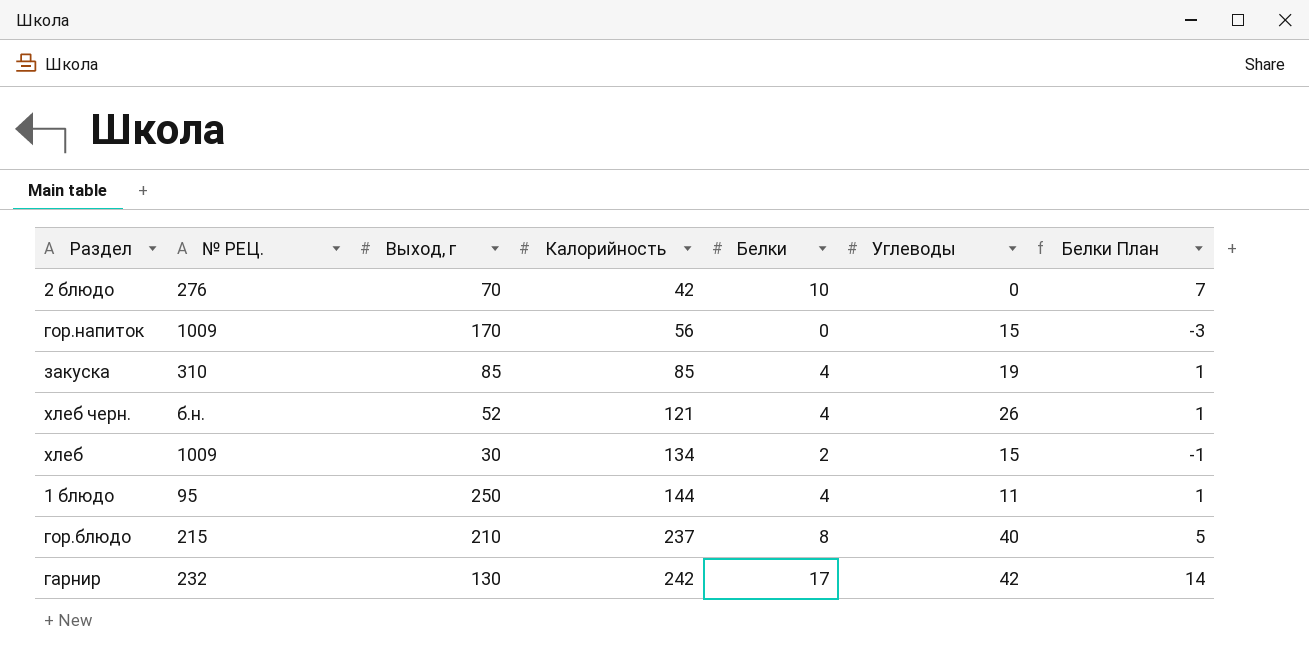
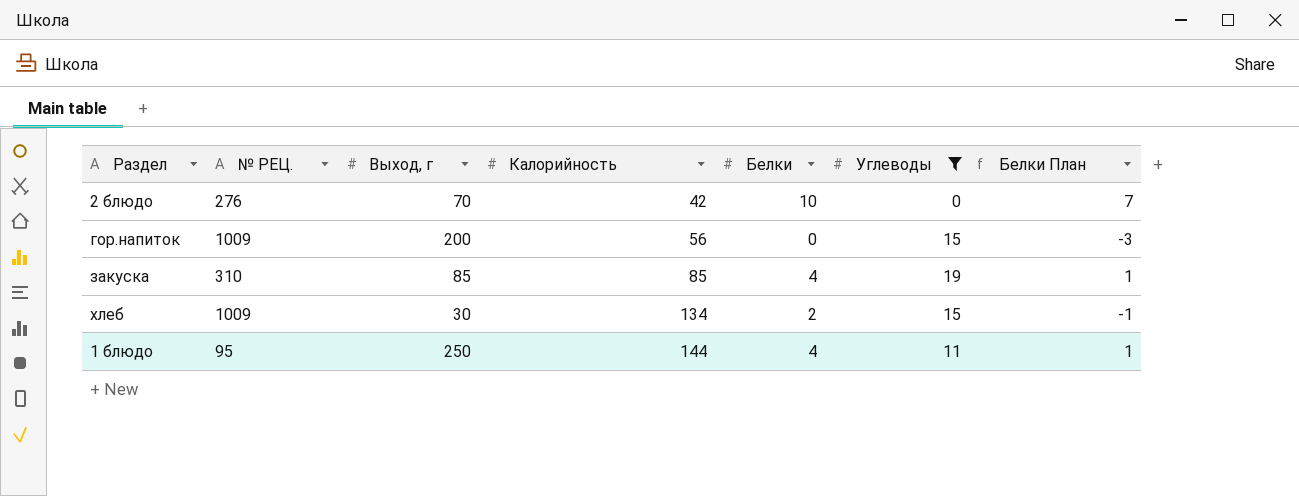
filter: none -> Углеводы <= 19
гор.напиток | Выход, г: 170 -> 200

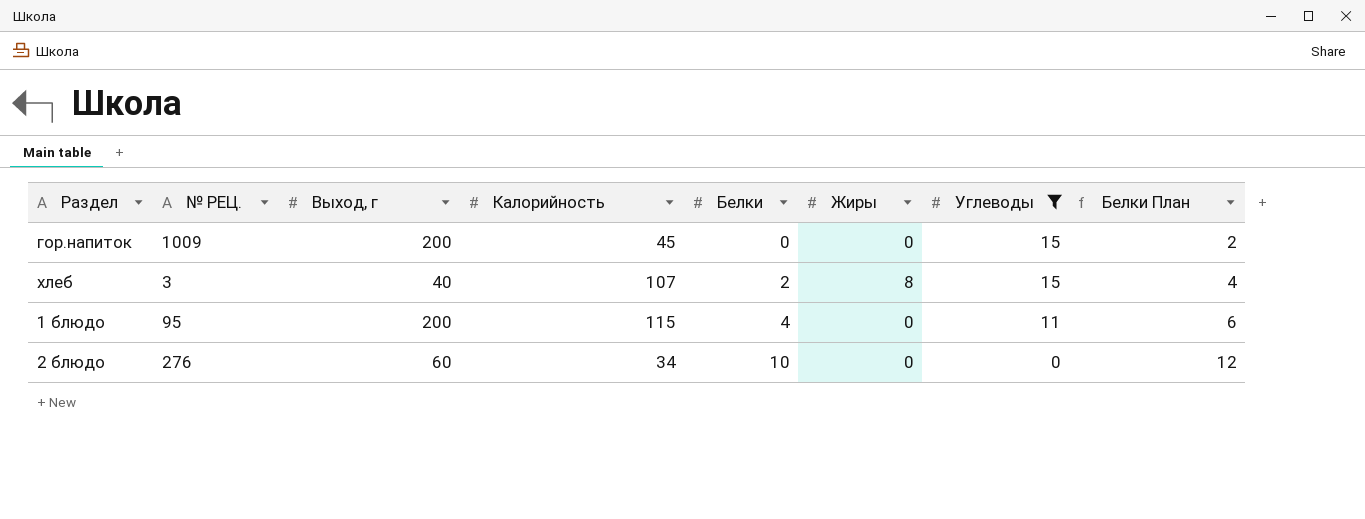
row order: Калорийность ascending -> Белки ascending
column Жиры | position: none -> 6
column Белки План | formula: [Белки] - 3 -> [Белки] + 2
row закуска: 310 | 85 | 85 | 4 | 19 | 1 -> none
гор.напиток | Калорийность: 56 -> 45
хлеб | № РЕЦ.: 1009 -> 3
хлеб | Выход, г: 30 -> 40
хлеб | Калорийность: 134 -> 107
1 блюдо | Выход, г: 250 -> 200
1 блюдо | Калорийность: 144 -> 115
2 блюдо | Выход, г: 70 -> 60
2 блюдо | Калорийность: 42 -> 34

